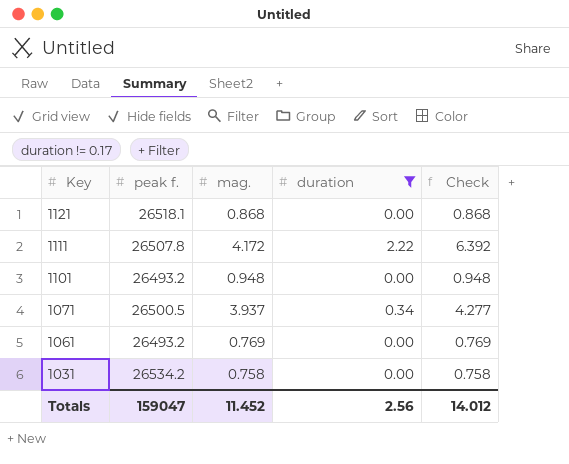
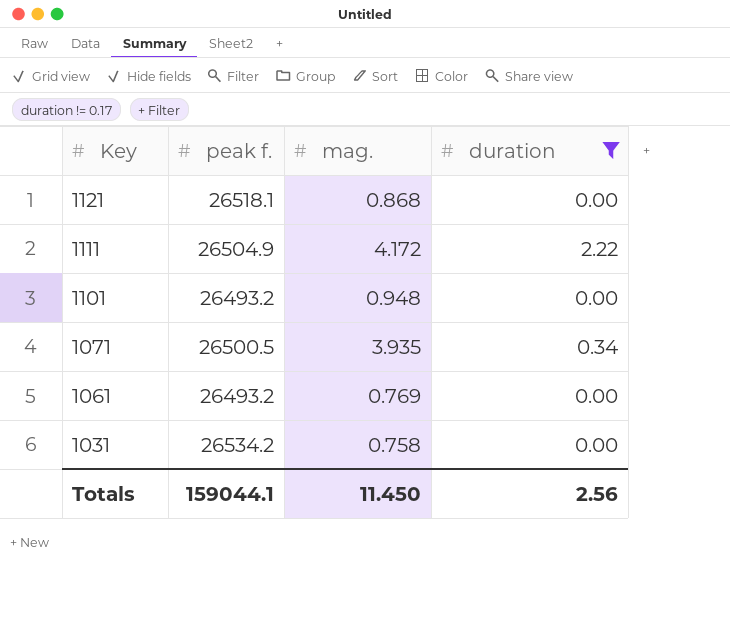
column Check | formula: [mag.] + [duration] -> none
1111 | peak f.: 26507.8 -> 26504.9
1071 | mag.: 3.937 -> 3.935
Totals | peak f.: 159047 -> 159044.1
Totals | mag.: 11.452 -> 11.450

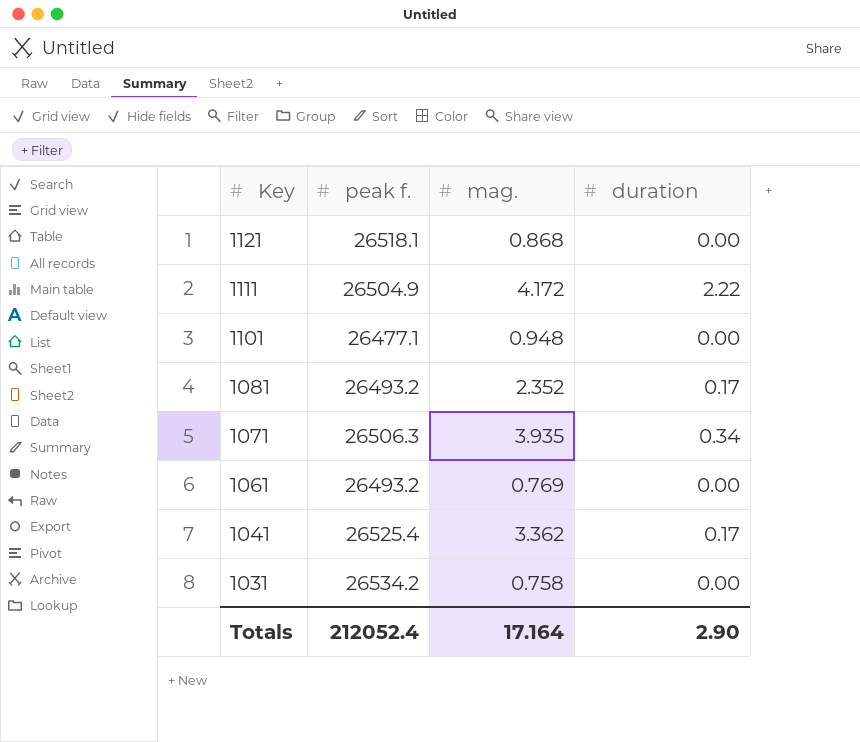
filter: duration != 0.17 -> none
1101 | peak f.: 26493.2 -> 26477.1
1071 | peak f.: 26500.5 -> 26506.3
Totals | peak f.: 159044.1 -> 212052.4
Totals | mag.: 11.450 -> 17.164
Totals | duration: 2.56 -> 2.90

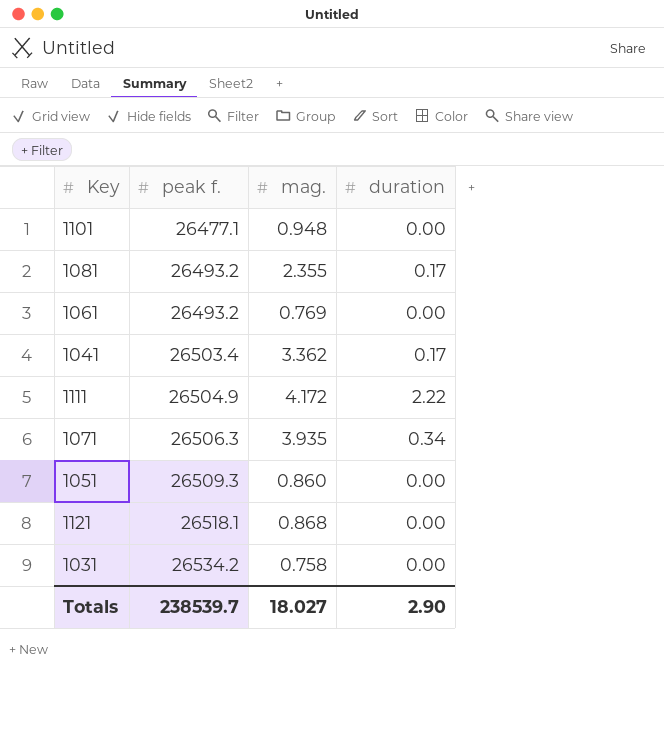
row order: Key descending -> peak f. ascending
1081 | mag.: 2.352 -> 2.355
1041 | peak f.: 26525.4 -> 26503.4
row 1051: none -> 26509.3 | 0.860 | 0.00
Totals | peak f.: 212052.4 -> 238539.7
Totals | mag.: 17.164 -> 18.027

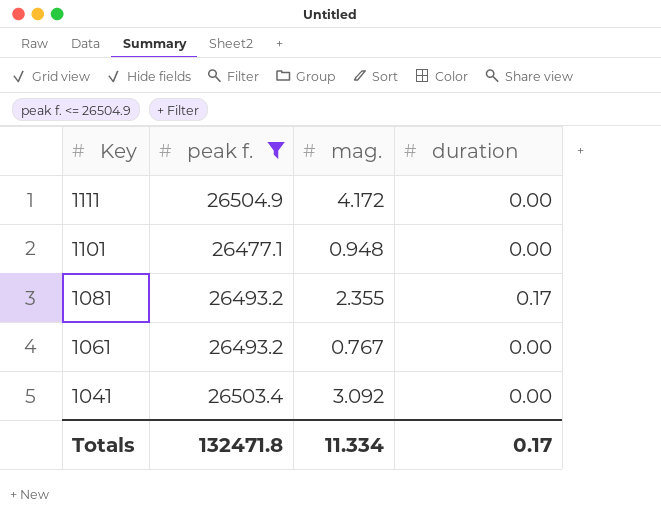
filter: none -> peak f. <= 26504.9
row order: peak f. ascending -> Key descending
1111 | duration: 2.22 -> 0.00
1061 | mag.: 0.769 -> 0.767
1041 | mag.: 3.362 -> 3.092
1041 | duration: 0.17 -> 0.00
Totals | peak f.: 238539.7 -> 132471.8
Totals | mag.: 18.027 -> 11.334
Totals | duration: 2.90 -> 0.17

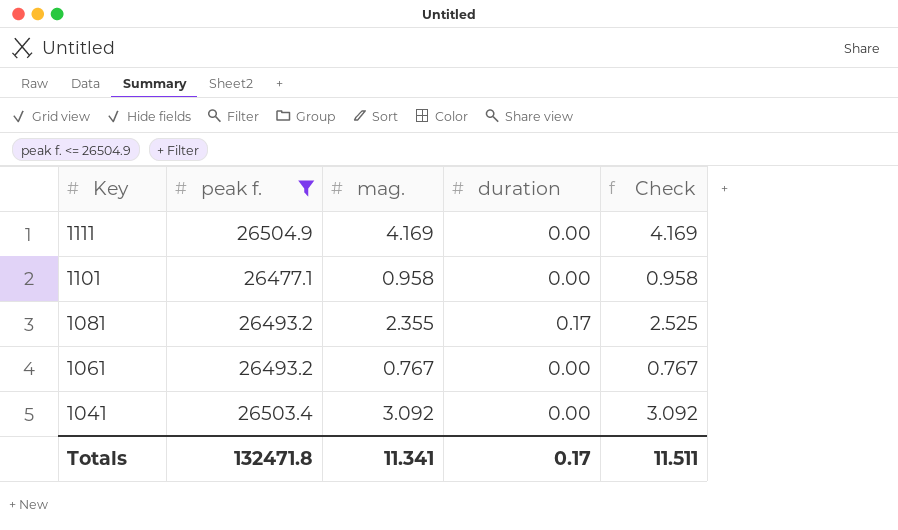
column Check | formula: none -> [mag.] + [duration]
1111 | mag.: 4.172 -> 4.169
1101 | mag.: 0.948 -> 0.958
Totals | mag.: 11.334 -> 11.341

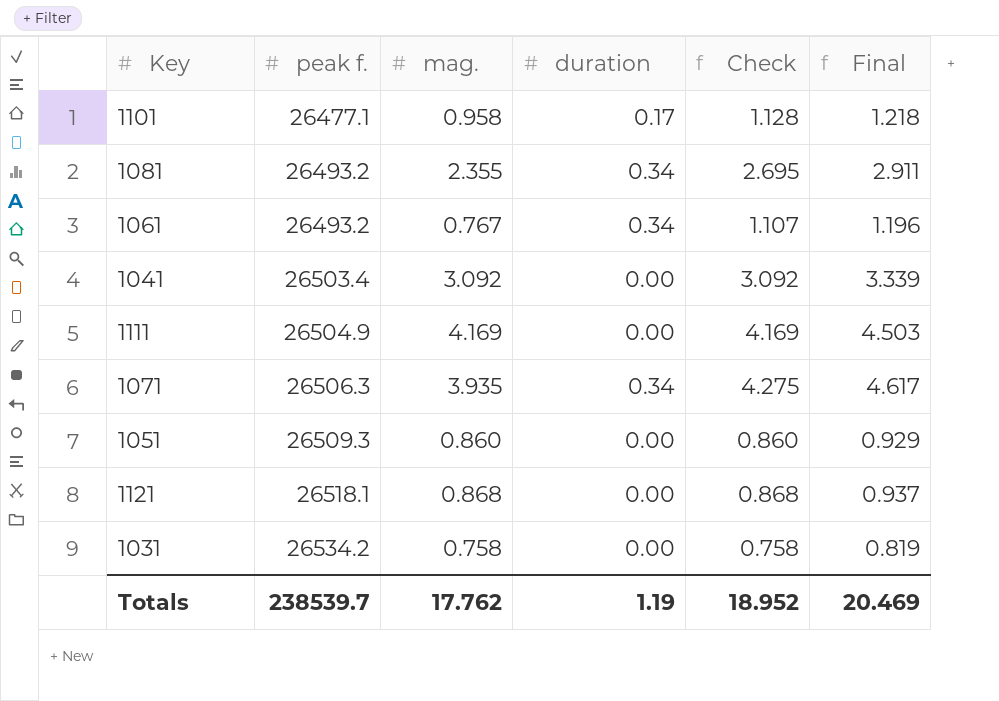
filter: peak f. <= 26504.9 -> none
row order: Key descending -> peak f. ascending
column Final | formula: none -> [Check] * 1.08
1101 | duration: 0.00 -> 0.17
1101 | Check: 0.958 -> 1.128
1081 | duration: 0.17 -> 0.34
1081 | Check: 2.525 -> 2.695
1061 | duration: 0.00 -> 0.34
1061 | Check: 0.767 -> 1.107
Totals | peak f.: 132471.8 -> 238539.7
Totals | mag.: 11.341 -> 17.762
Totals | duration: 0.17 -> 1.19
Totals | Check: 11.511 -> 18.952

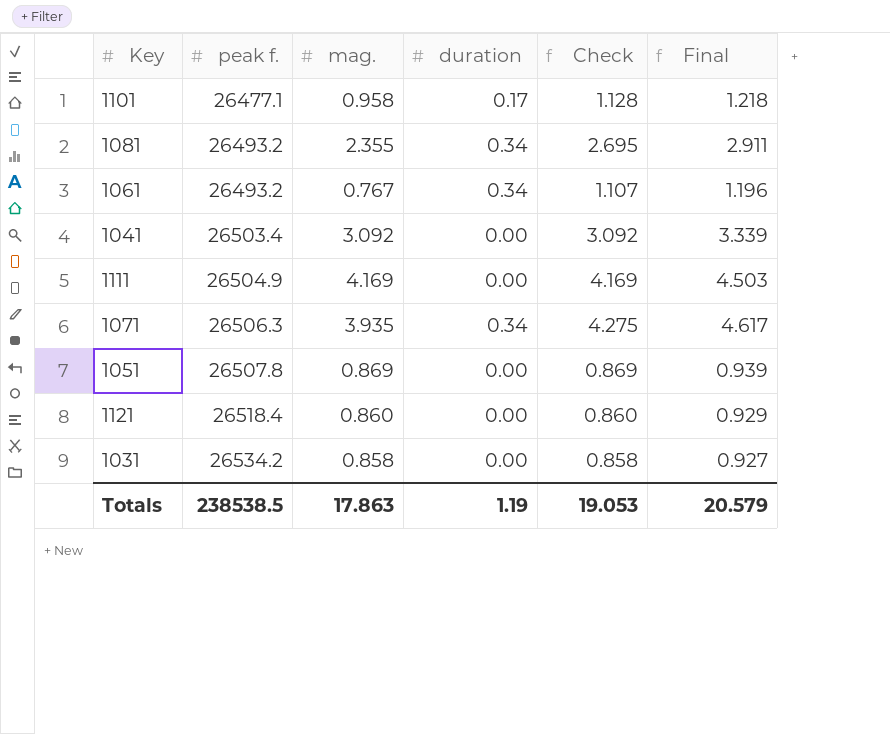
1051 | peak f.: 26509.3 -> 26507.8
1051 | mag.: 0.860 -> 0.869
1051 | Check: 0.860 -> 0.869
1051 | Final: 0.929 -> 0.939
1121 | peak f.: 26518.1 -> 26518.4
1121 | mag.: 0.868 -> 0.860
1121 | Check: 0.868 -> 0.860
1121 | Final: 0.937 -> 0.929
1031 | mag.: 0.758 -> 0.858
1031 | Check: 0.758 -> 0.858
1031 | Final: 0.819 -> 0.927
Totals | peak f.: 238539.7 -> 238538.5
Totals | mag.: 17.762 -> 17.863
Totals | Check: 18.952 -> 19.053
Totals | Final: 20.469 -> 20.579

